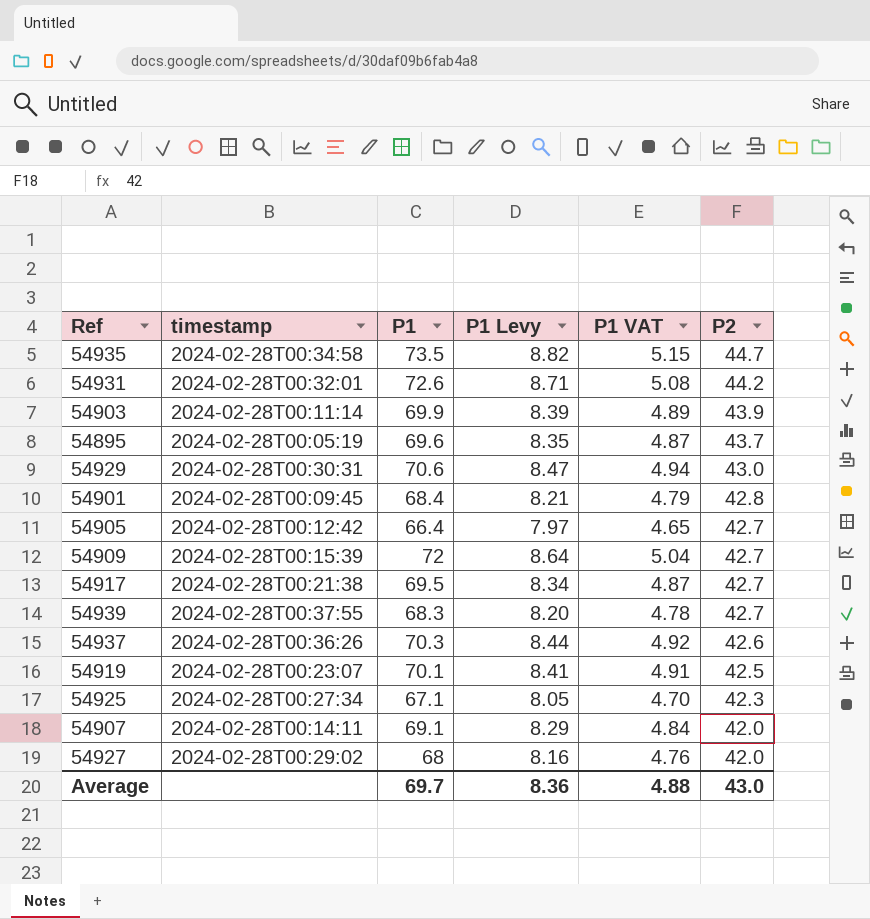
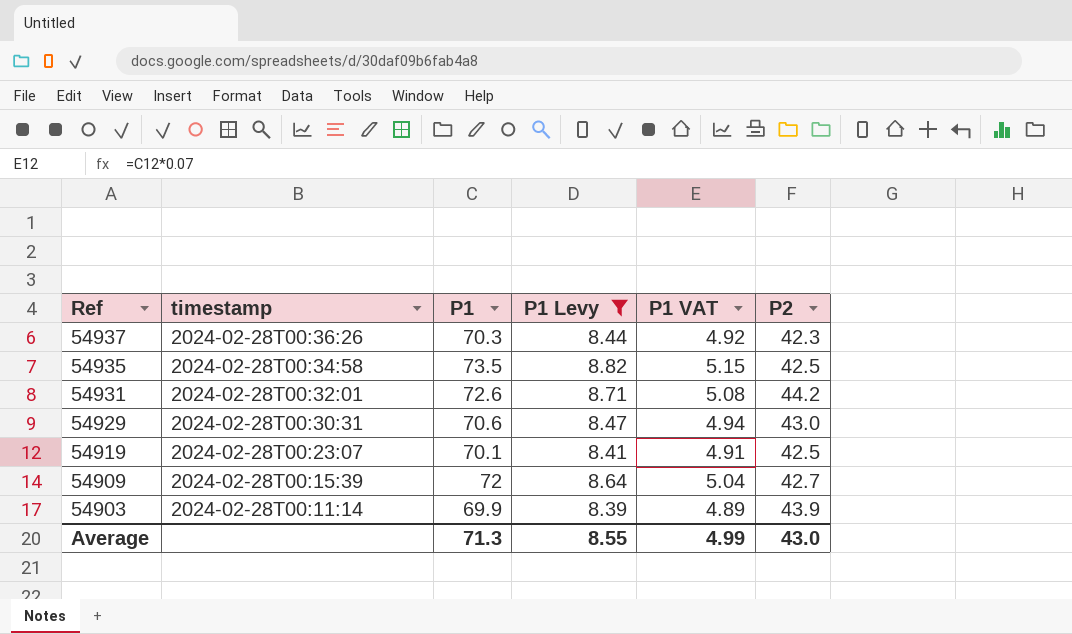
filter: none -> P1 Levy >= 8.39
row order: P2 descending -> Ref descending
54937 | P2: 42.6 -> 42.3
54935 | P2: 44.7 -> 42.5
Average | P1: 69.7 -> 71.3
Average | P1 Levy: 8.36 -> 8.55
Average | P1 VAT: 4.88 -> 4.99

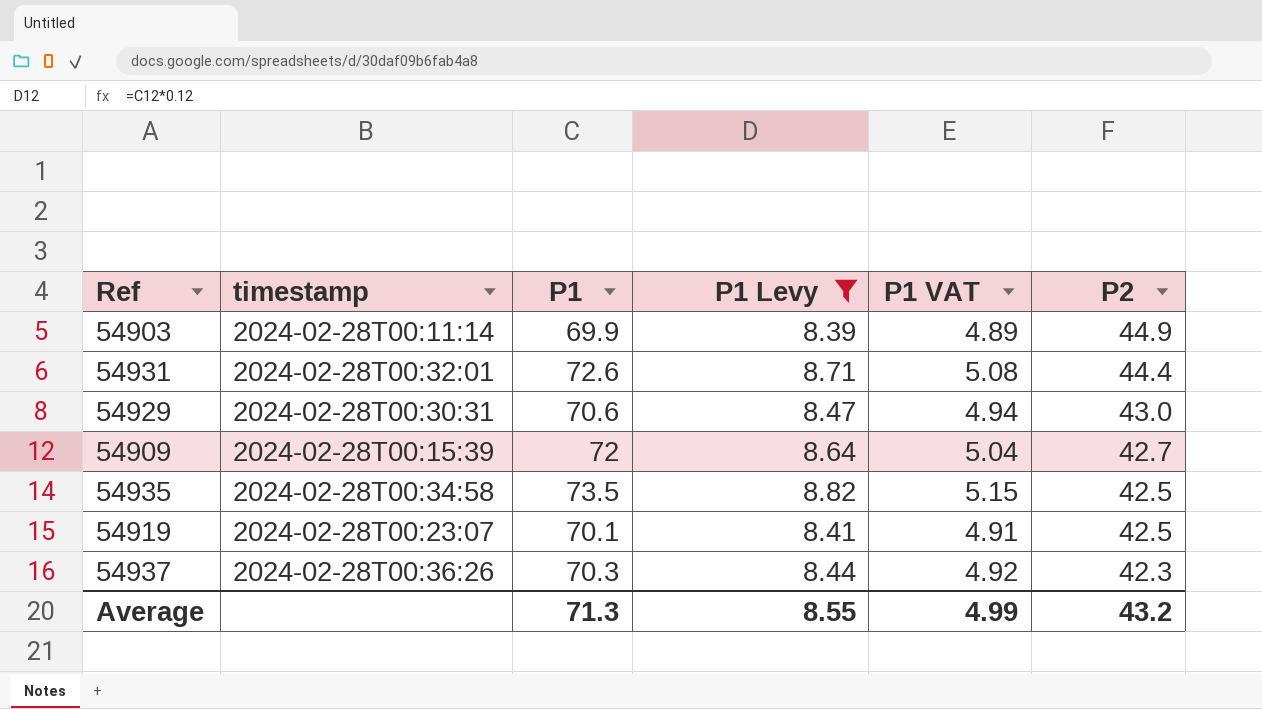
row order: Ref descending -> P2 descending
54903 | P2: 43.9 -> 44.9
54931 | P2: 44.2 -> 44.4
Average | P2: 43.0 -> 43.2

